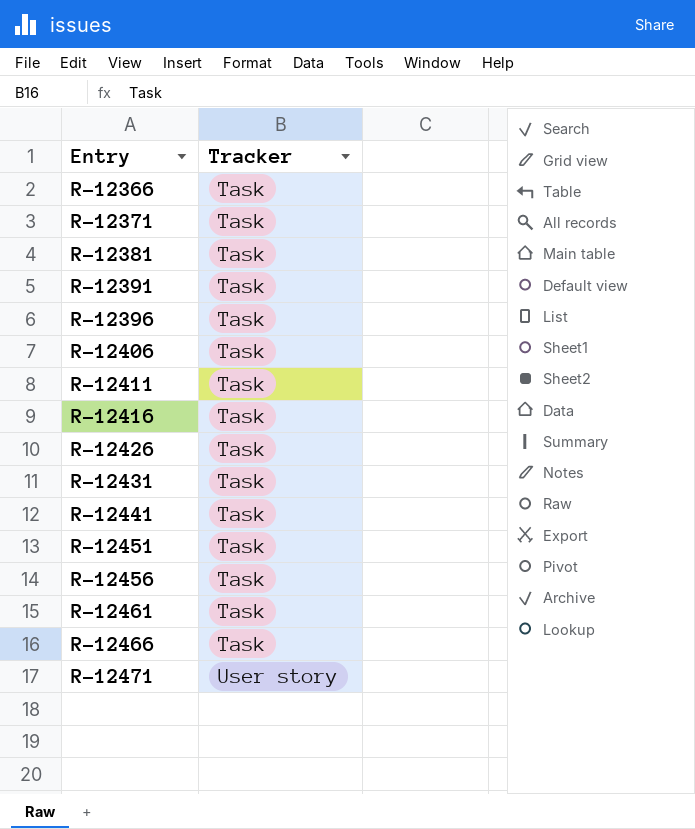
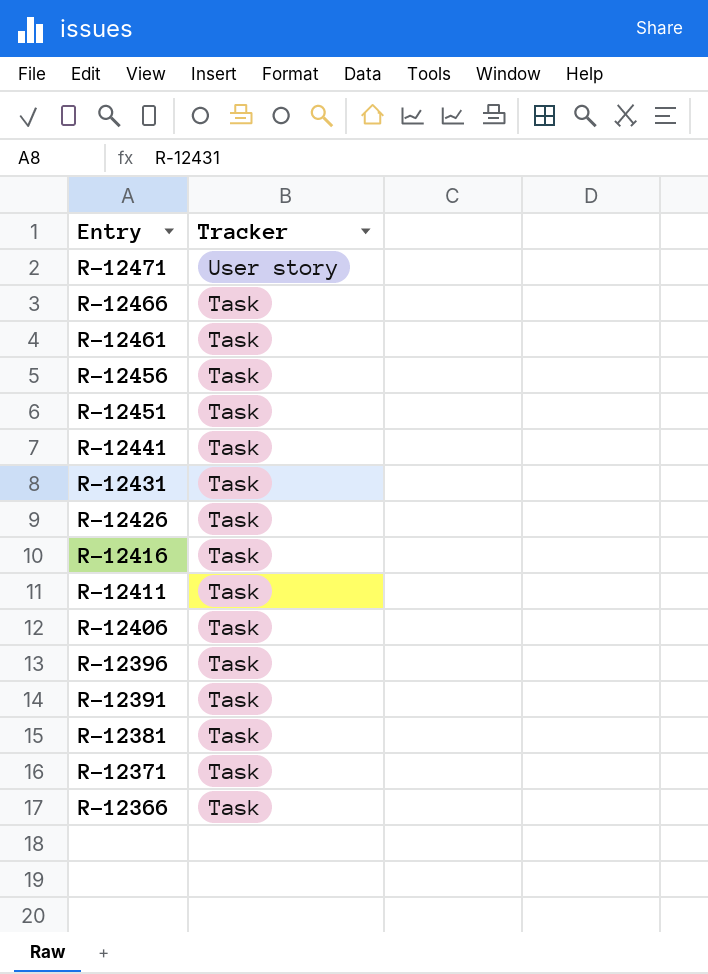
row order: Entry ascending -> Entry descending

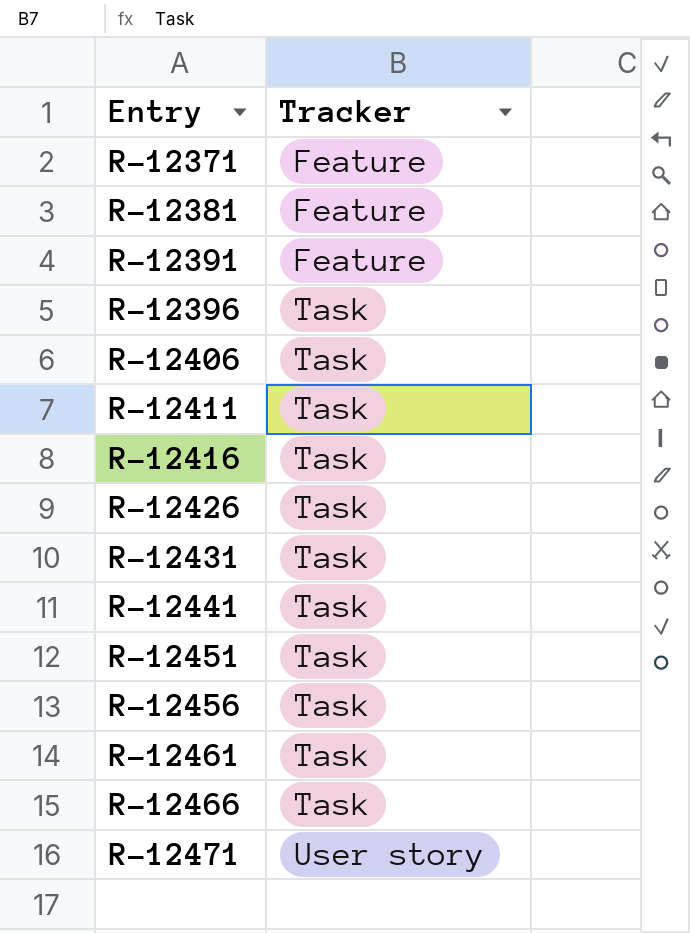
row order: Entry descending -> Entry ascending
row R-12366: Task -> none
R-12371 | Tracker: Task -> Feature
R-12381 | Tracker: Task -> Feature
R-12391 | Tracker: Task -> Feature

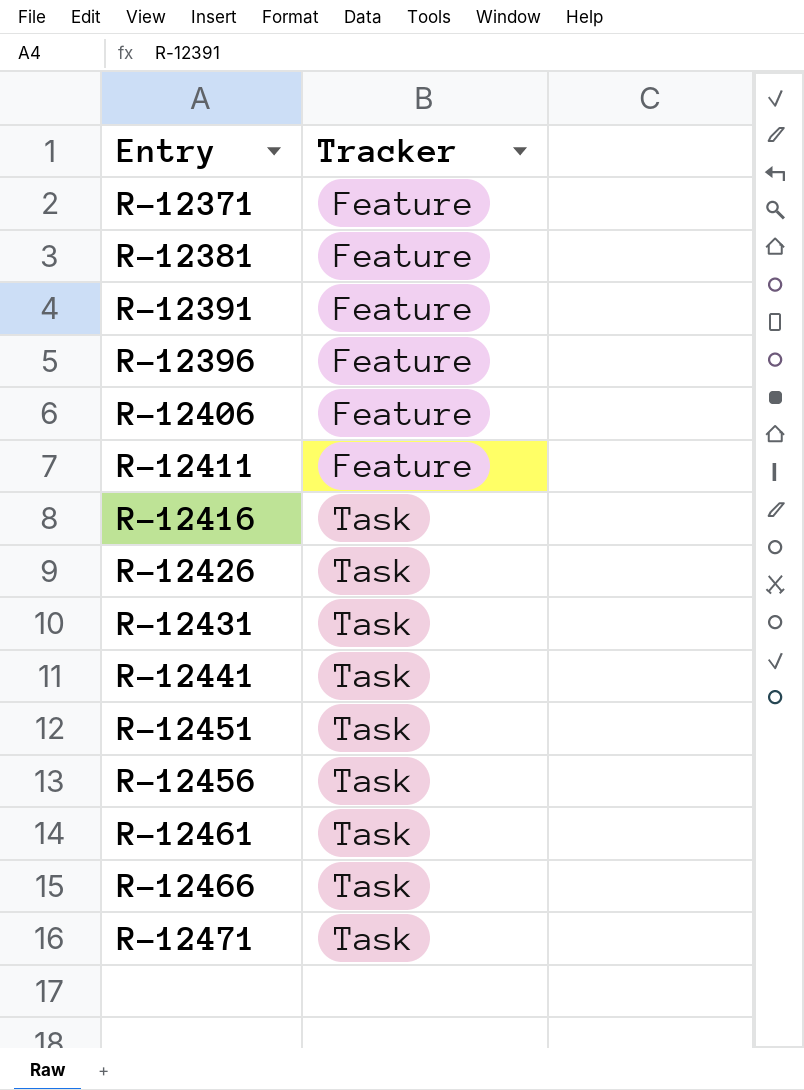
R-12396 | Tracker: Task -> Feature
R-12406 | Tracker: Task -> Feature
R-12411 | Tracker: Task -> Feature
R-12471 | Tracker: User story -> Task

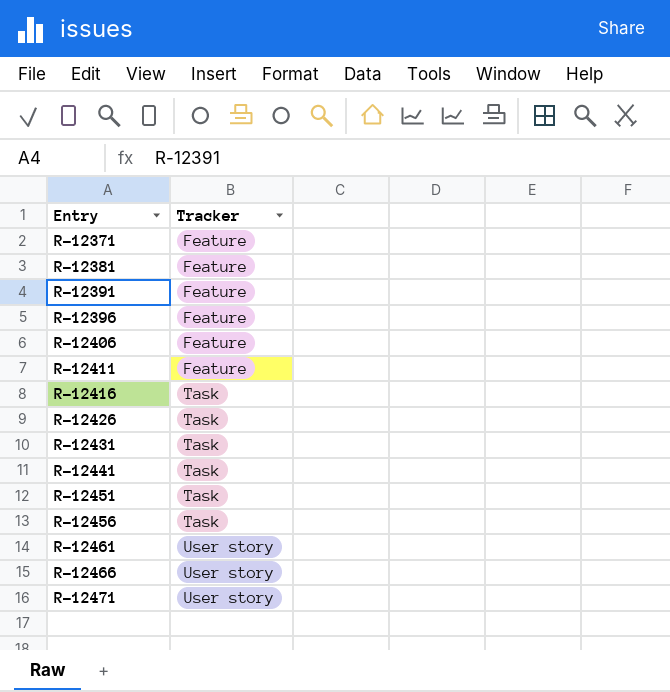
R-12461 | Tracker: Task -> User story
R-12466 | Tracker: Task -> User story
R-12471 | Tracker: Task -> User story

